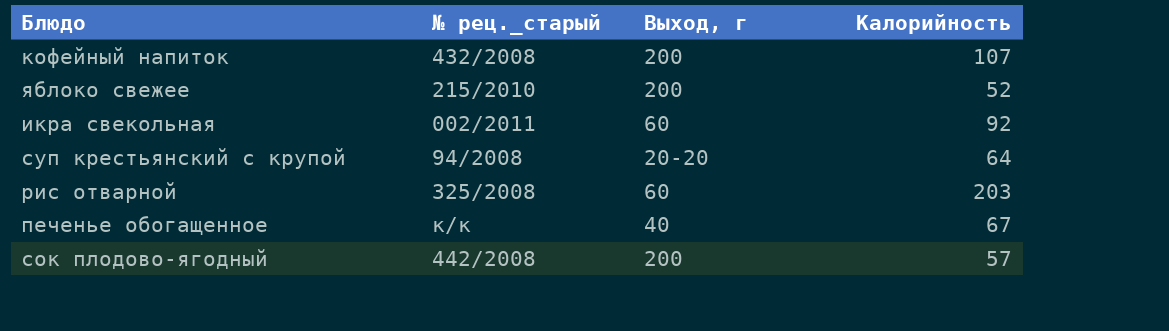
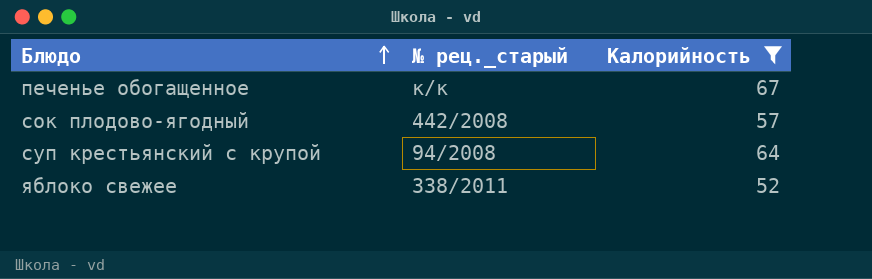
filter: none -> Калорийность <= 67
row order: none -> Блюдо ascending
column Выход, г | position: 3 -> none
яблоко свежее | № рец._старый: 215/2010 -> 338/2011

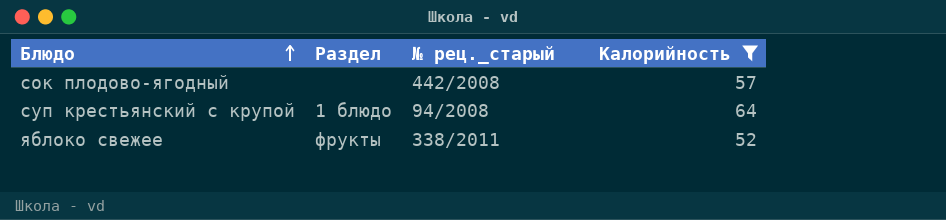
column Раздел | position: none -> 2
row печенье обогащенное: к/к | 67 -> none

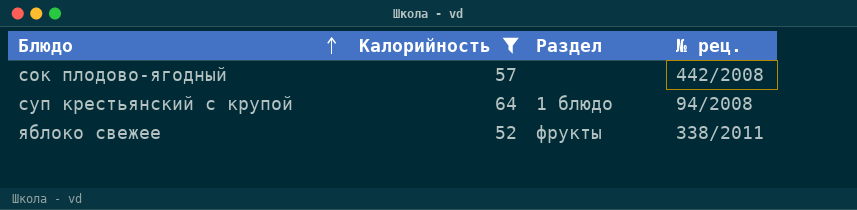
column Калорийность | position: 4 -> 2
column name: № рец._старый -> № рец.

